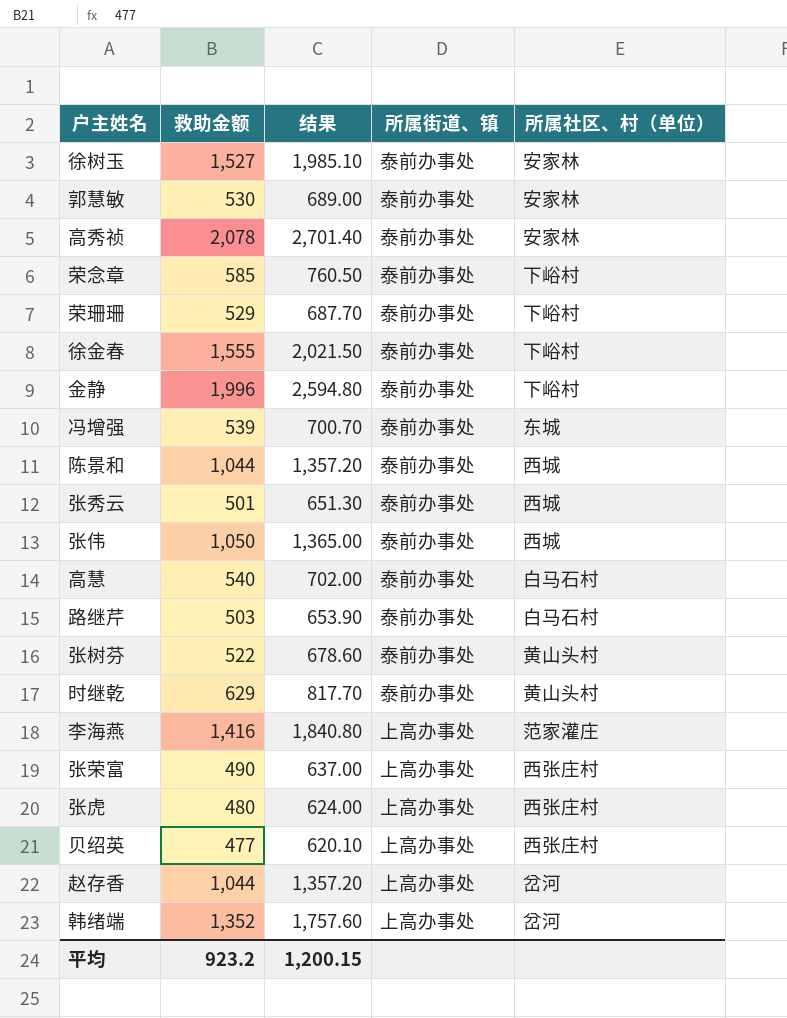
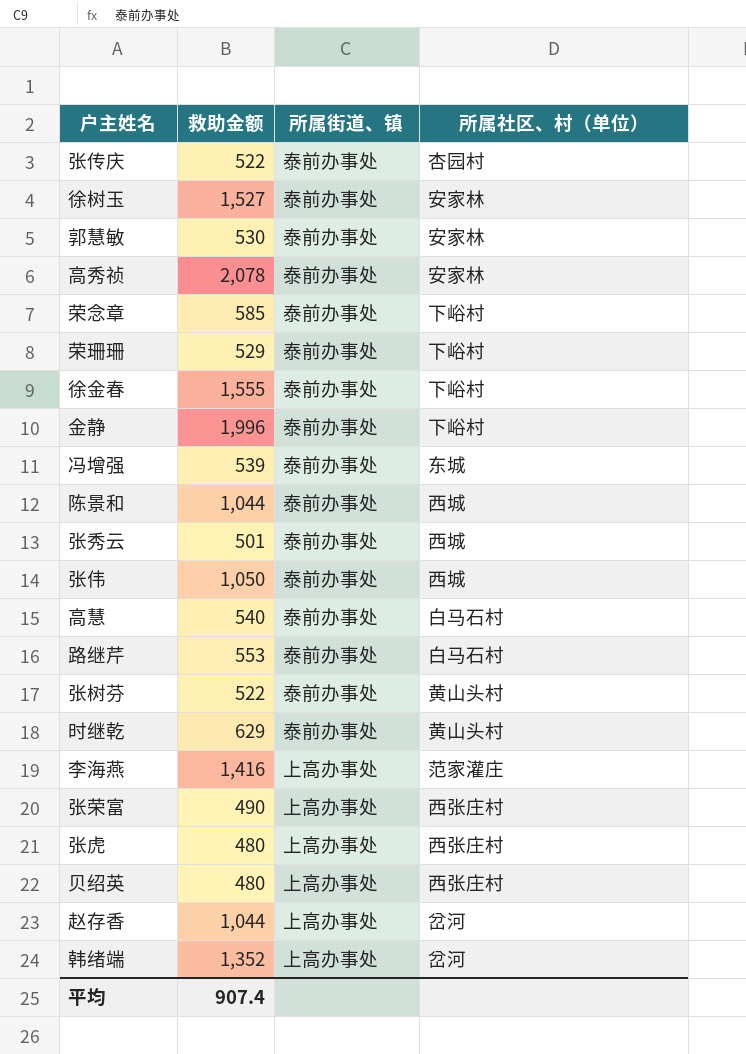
column 结果 | formula: [救助金额] * 1.3 -> none
row 张传庆: none -> 522 | 泰前办事处 | 杏园村
路继芹 | 救助金额: 503 -> 553
贝绍英 | 救助金额: 477 -> 480
平均 | 救助金额: 923.2 -> 907.4

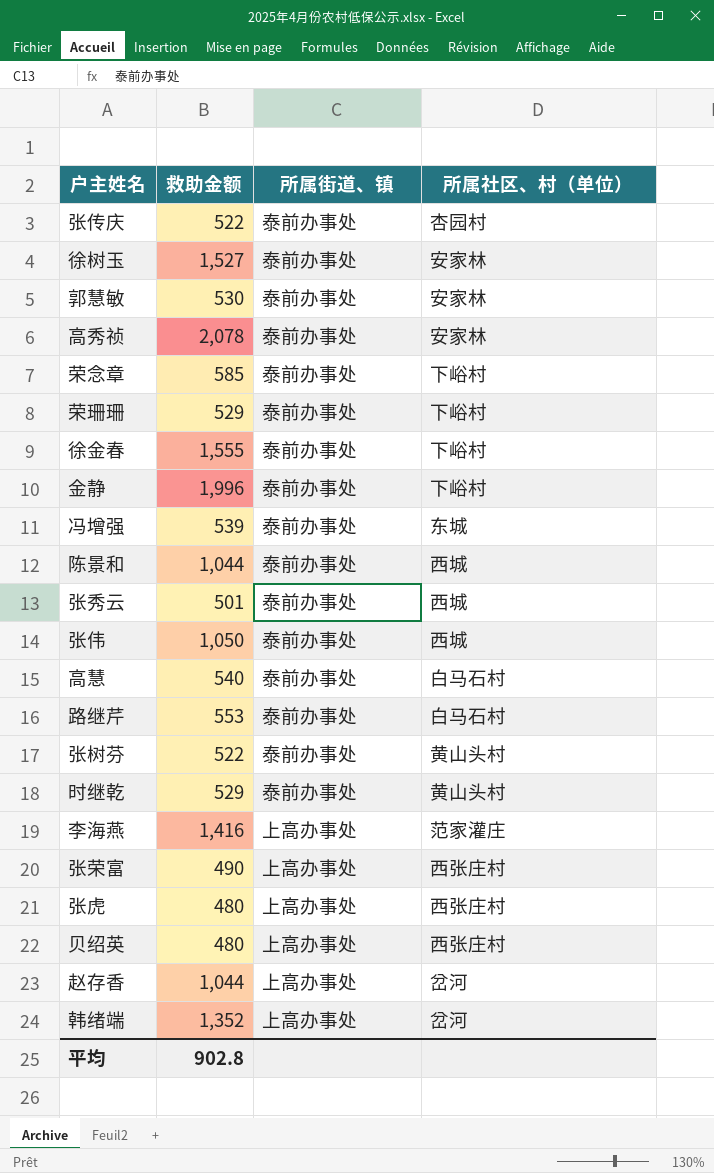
时继乾 | 救助金额: 629 -> 529
平均 | 救助金额: 907.4 -> 902.8

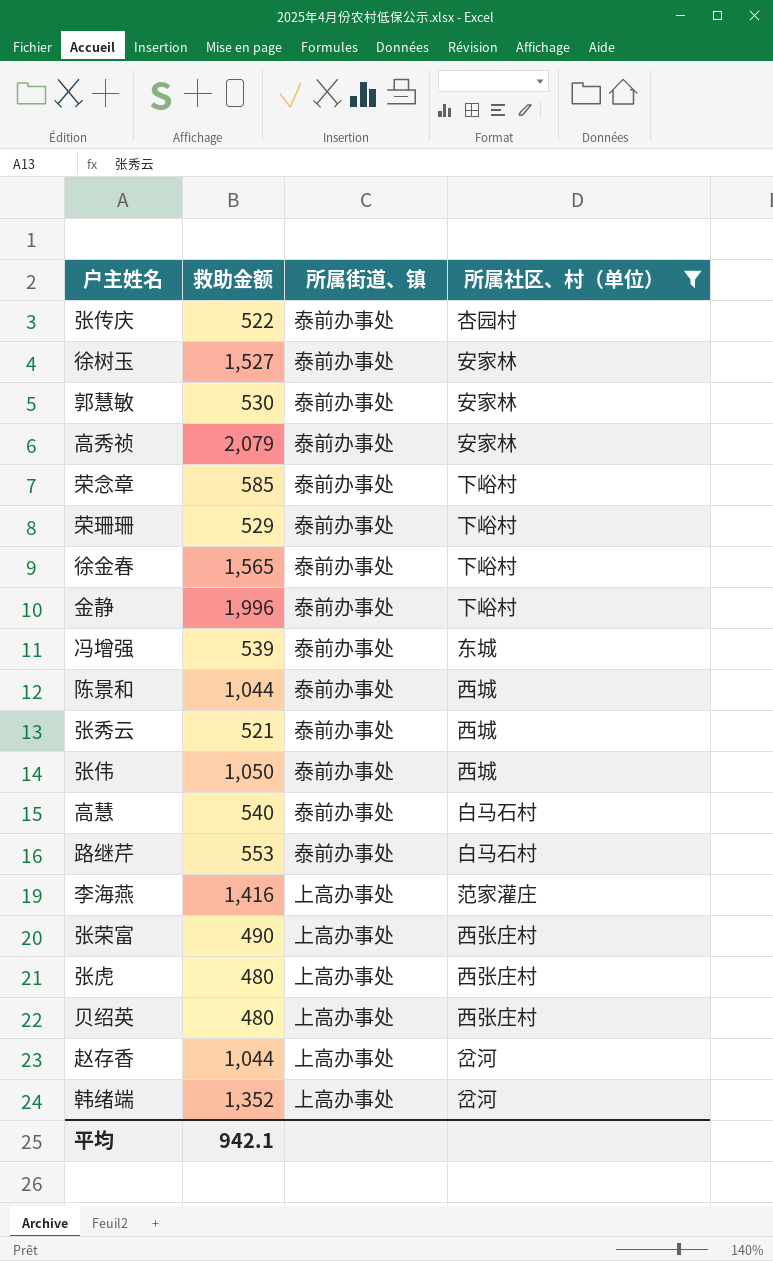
filter: none -> 所属社区、村（单位） != 黄山头村
高秀祯 | 救助金额: 2,078 -> 2,079
徐金春 | 救助金额: 1,555 -> 1,565
张秀云 | 救助金额: 501 -> 521
平均 | 救助金额: 902.8 -> 942.1

